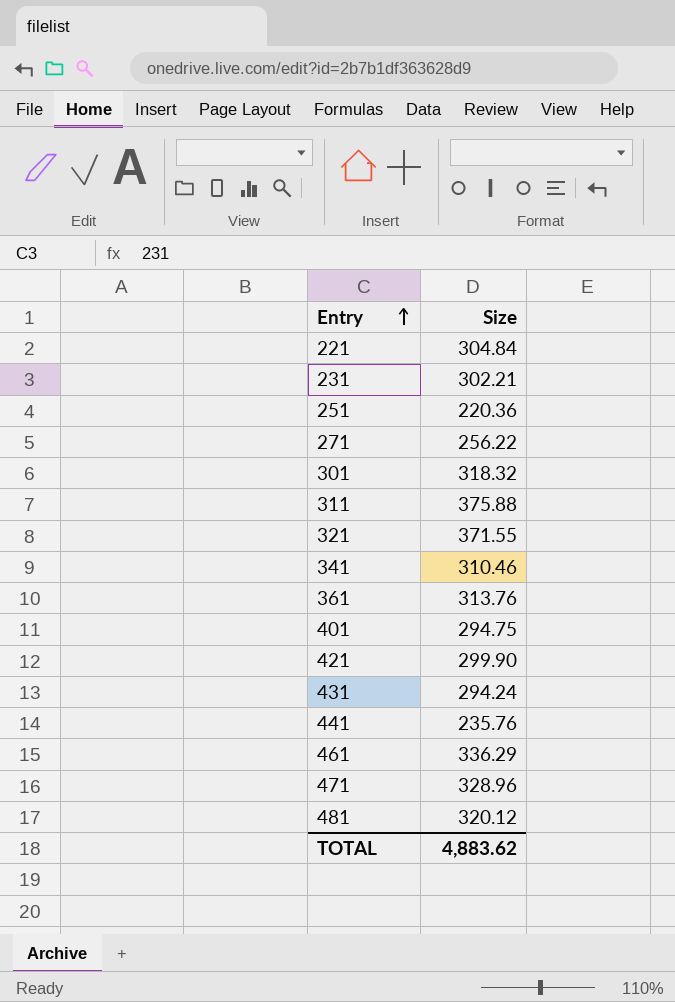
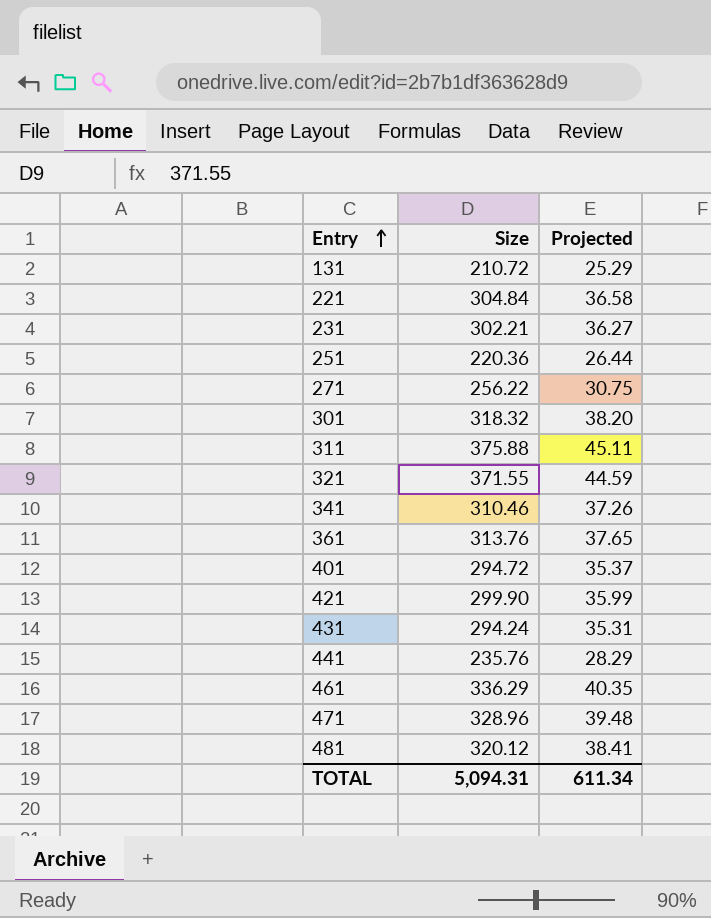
column Projected | formula: none -> [Size] * 0.12
row 131: none -> 210.72 | 25.29
401 | Size: 294.75 -> 294.72
TOTAL | Size: 4,883.62 -> 5,094.31

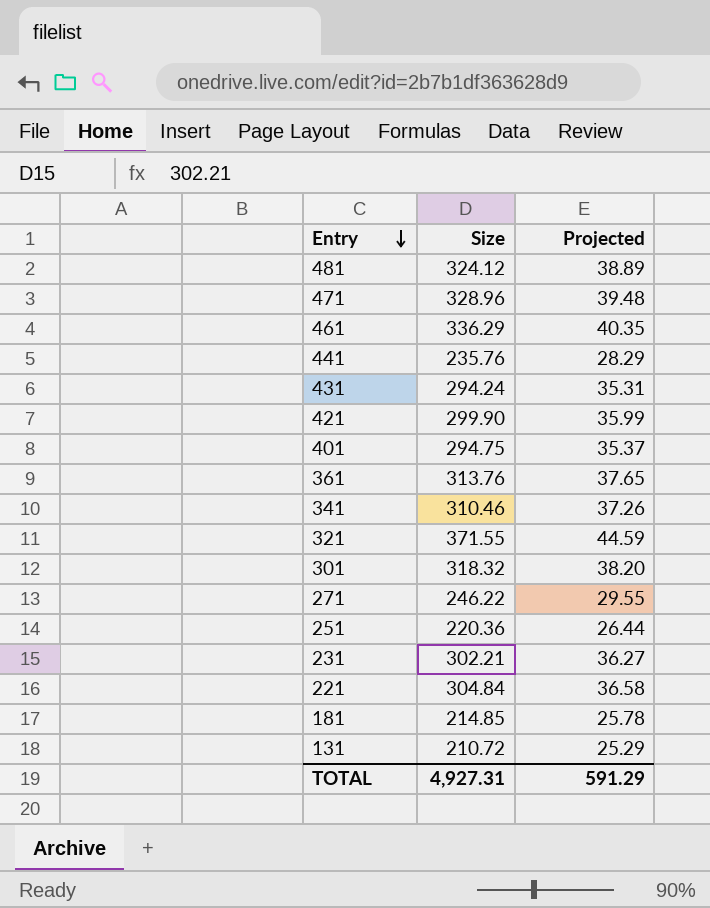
row order: Entry ascending -> Entry descending
row 311: 375.88 | 45.11 -> none
481 | Size: 320.12 -> 324.12
481 | Projected: 38.41 -> 38.89
401 | Size: 294.72 -> 294.75
271 | Size: 256.22 -> 246.22
271 | Projected: 30.75 -> 29.55
row 181: none -> 214.85 | 25.78
TOTAL | Size: 5,094.31 -> 4,927.31
TOTAL | Projected: 611.34 -> 591.29

